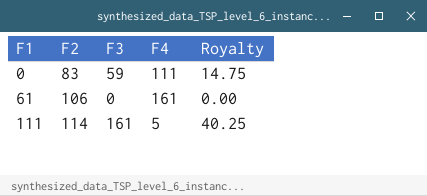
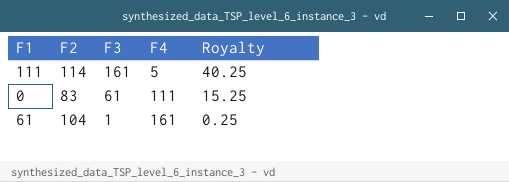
row order: F1 ascending -> F3 descending
0 | F3: 59 -> 61
0 | Royalty: 14.75 -> 15.25
61 | F2: 106 -> 104
61 | F3: 0 -> 1
61 | Royalty: 0.00 -> 0.25

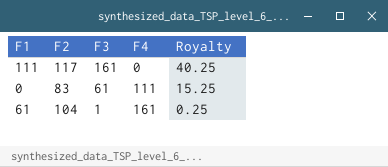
111 | F2: 114 -> 117
111 | F4: 5 -> 0

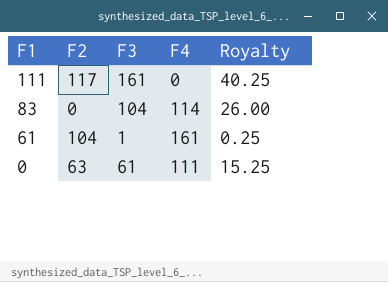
row order: F3 descending -> F1 descending
row 83: none -> 0 | 104 | 114 | 26.00
0 | F2: 83 -> 63

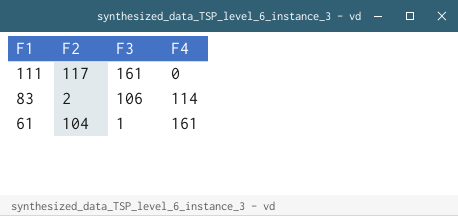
column Royalty | formula: [F3] * 0.25 -> none
row 0: 63 | 61 | 111 | 15.25 -> none
83 | F2: 0 -> 2
83 | F3: 104 -> 106

